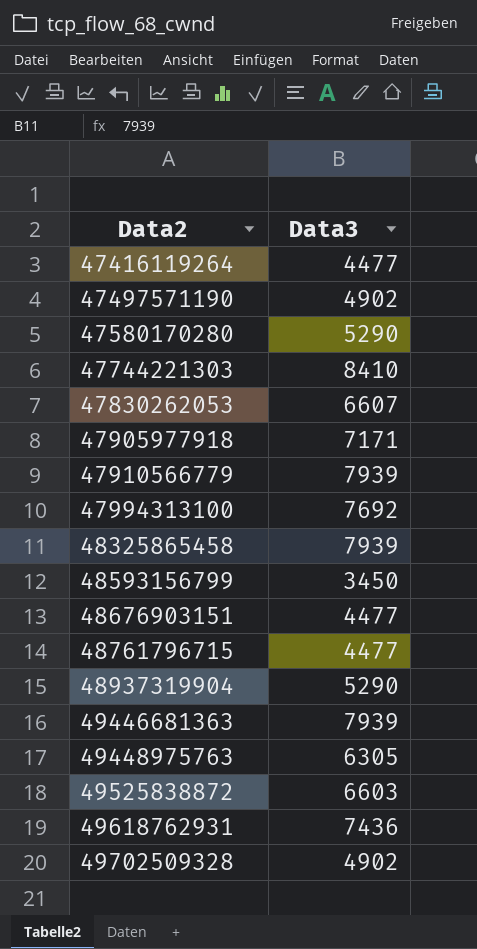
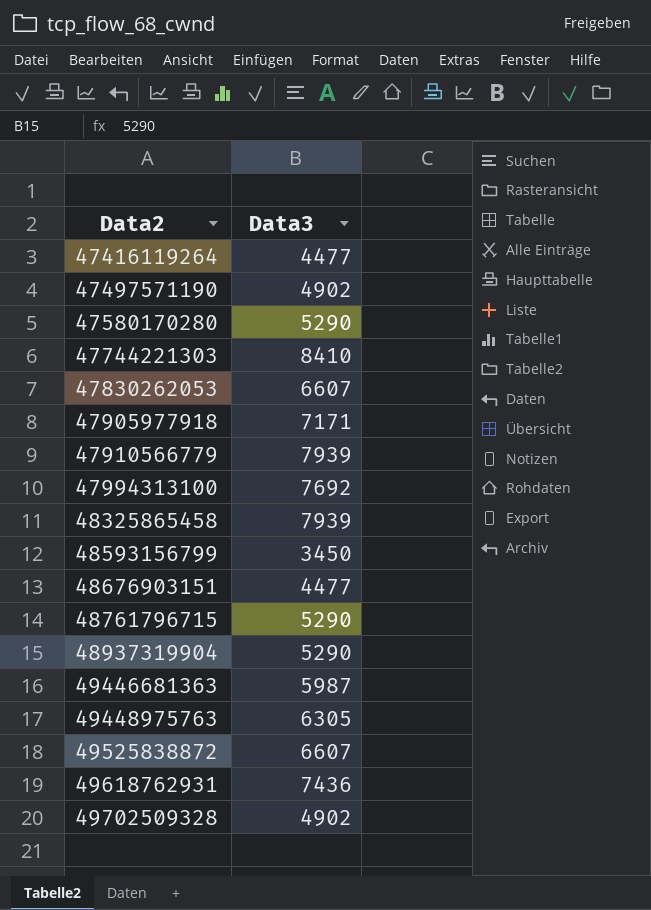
48761796715 | Data3: 4477 -> 5290
49446681363 | Data3: 7939 -> 5987
49525838872 | Data3: 6603 -> 6607

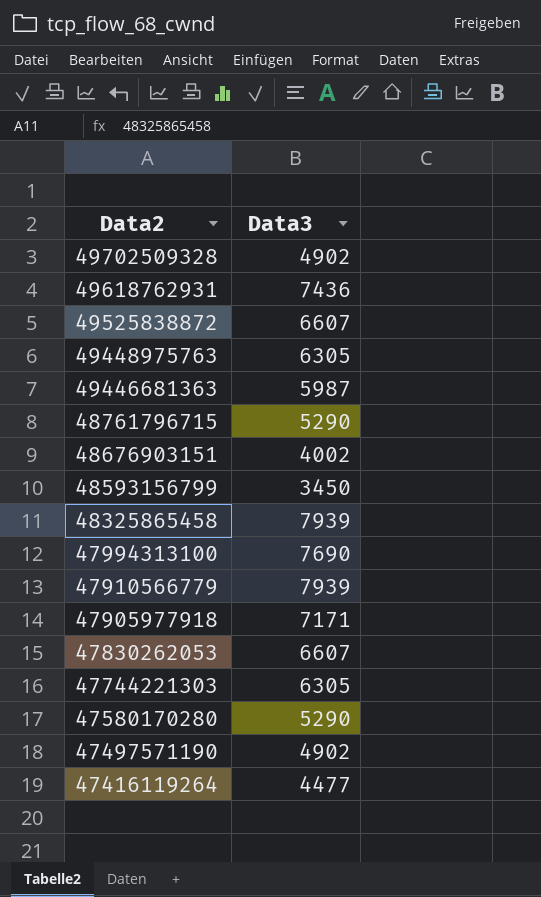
row order: Data2 ascending -> Data2 descending
row 48937319904: 5290 -> none
48676903151 | Data3: 4477 -> 4002
47994313100 | Data3: 7692 -> 7690
47744221303 | Data3: 8410 -> 6305

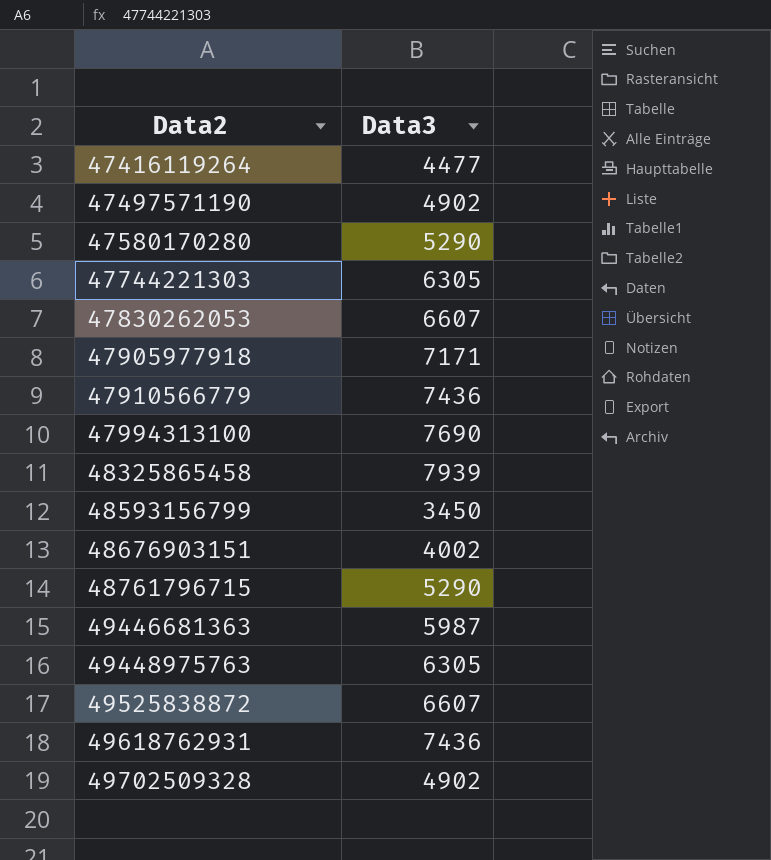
row order: Data2 descending -> Data2 ascending
47910566779 | Data3: 7939 -> 7436

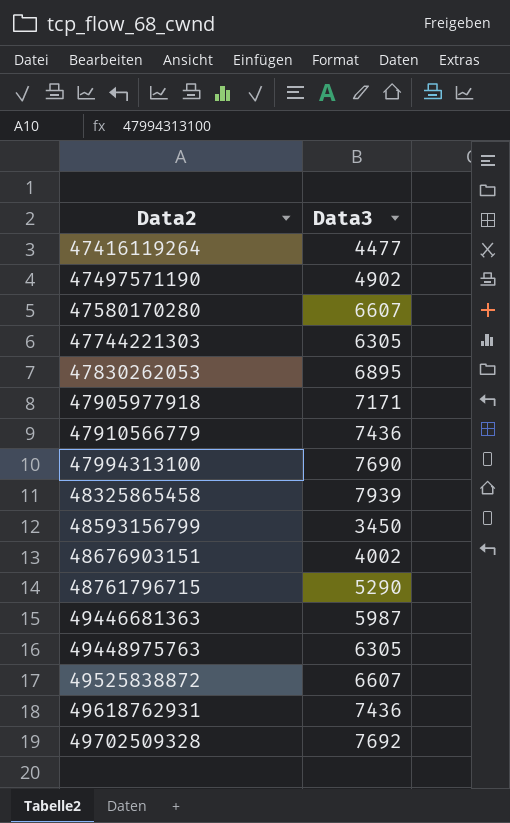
47580170280 | Data3: 5290 -> 6607
47830262053 | Data3: 6607 -> 6895
49702509328 | Data3: 4902 -> 7692

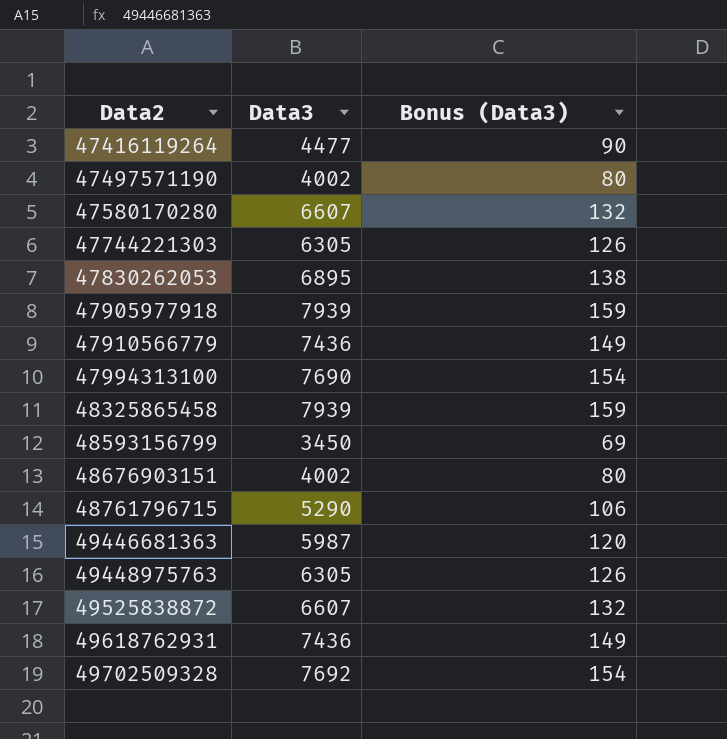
column Bonus (Data3) | formula: none -> [Data3] * 0.02
47497571190 | Data3: 4902 -> 4002
47905977918 | Data3: 7171 -> 7939

